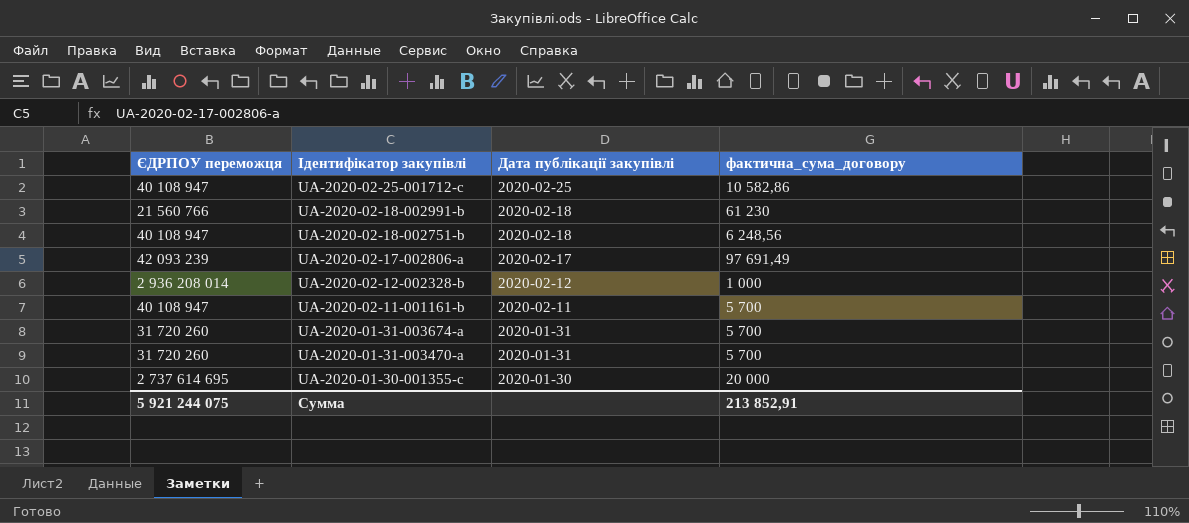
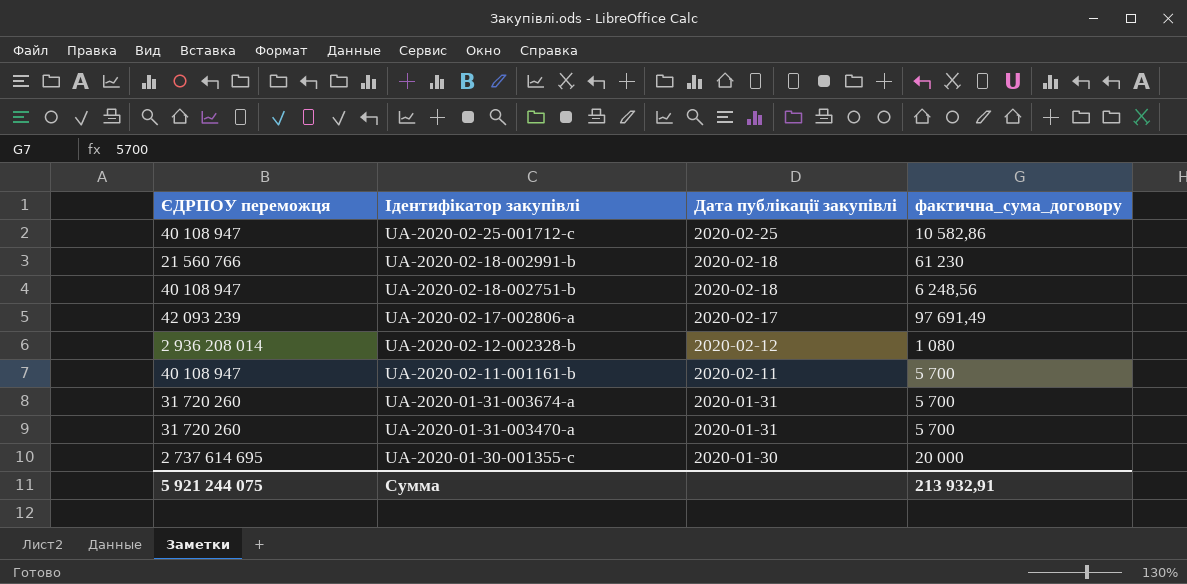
UA-2020-02-12-002328-b | фактична_сума_договору: 1 000 -> 1 080
Сумма | фактична_сума_договору: 213 852,91 -> 213 932,91

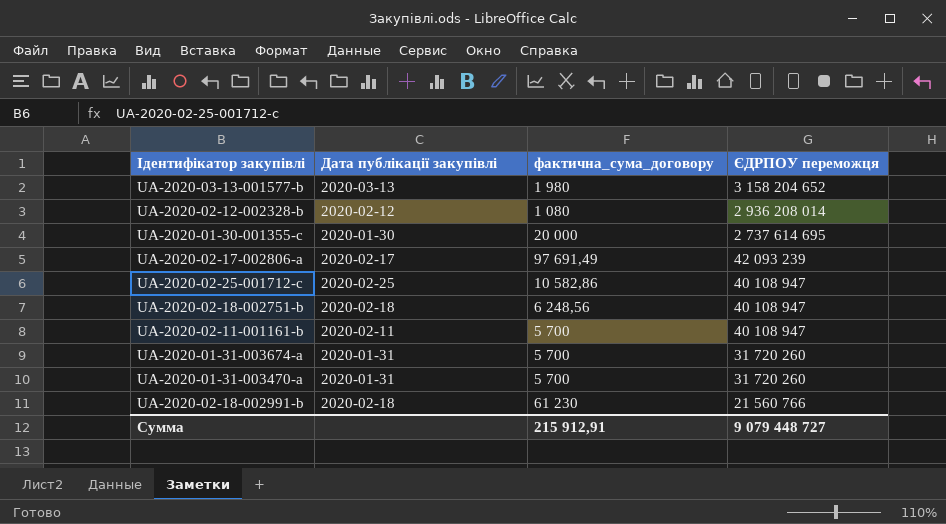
row order: Ідентифікатор закупівлі descending -> ЄДРПОУ переможця descending
column ЄДРПОУ переможця | position: 1 -> 4
row UA-2020-03-13-001577-b: none -> 2020-03-13 | 1 980 | 3 158 204 652
Сумма | фактична_сума_договору: 213 932,91 -> 215 912,91
Сумма | ЄДРПОУ переможця: 5 921 244 075 -> 9 079 448 727

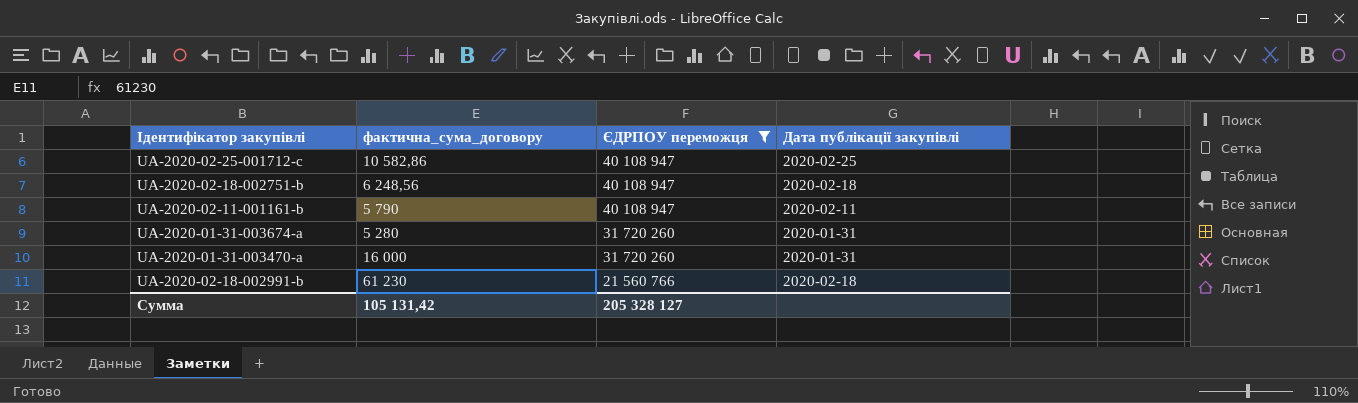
filter: none -> ЄДРПОУ переможця <= 40 108 947
column Дата публікації закупівлі | position: 2 -> 4
UA-2020-02-11-001161-b | фактична_сума_договору: 5 700 -> 5 790
UA-2020-01-31-003674-a | фактична_сума_договору: 5 700 -> 5 280
UA-2020-01-31-003470-a | фактична_сума_договору: 5 700 -> 16 000
Сумма | фактична_сума_договору: 215 912,91 -> 105 131,42
Сумма | ЄДРПОУ переможця: 9 079 448 727 -> 205 328 127

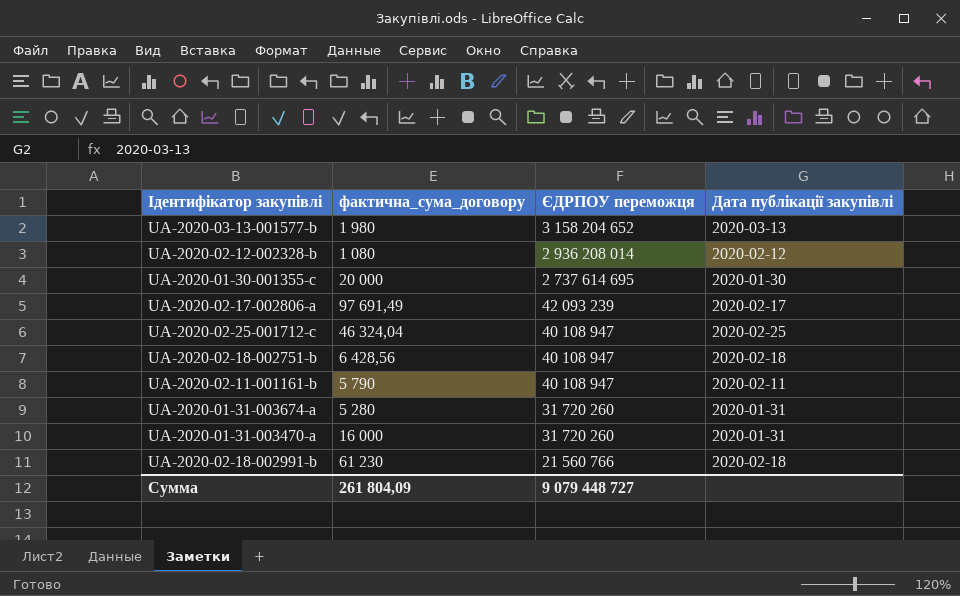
filter: ЄДРПОУ переможця <= 40 108 947 -> none
UA-2020-02-25-001712-c | фактична_сума_договору: 10 582,86 -> 46 324,04
UA-2020-02-18-002751-b | фактична_сума_договору: 6 248,56 -> 6 428,56
Сумма | фактична_сума_договору: 105 131,42 -> 261 804,09
Сумма | ЄДРПОУ переможця: 205 328 127 -> 9 079 448 727

